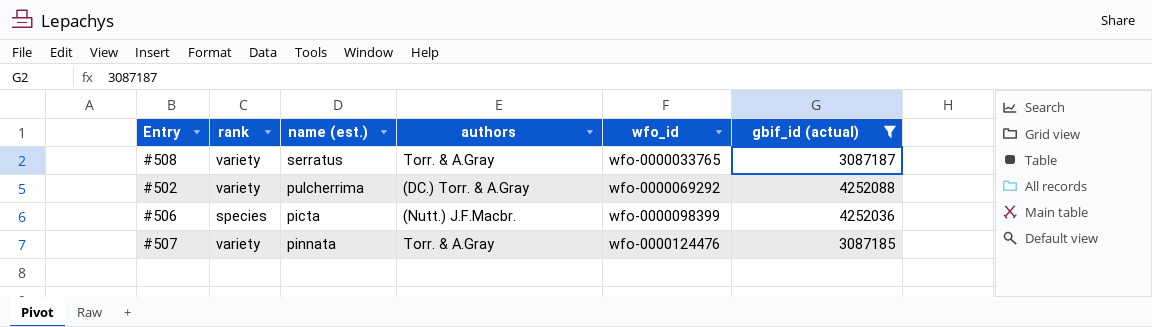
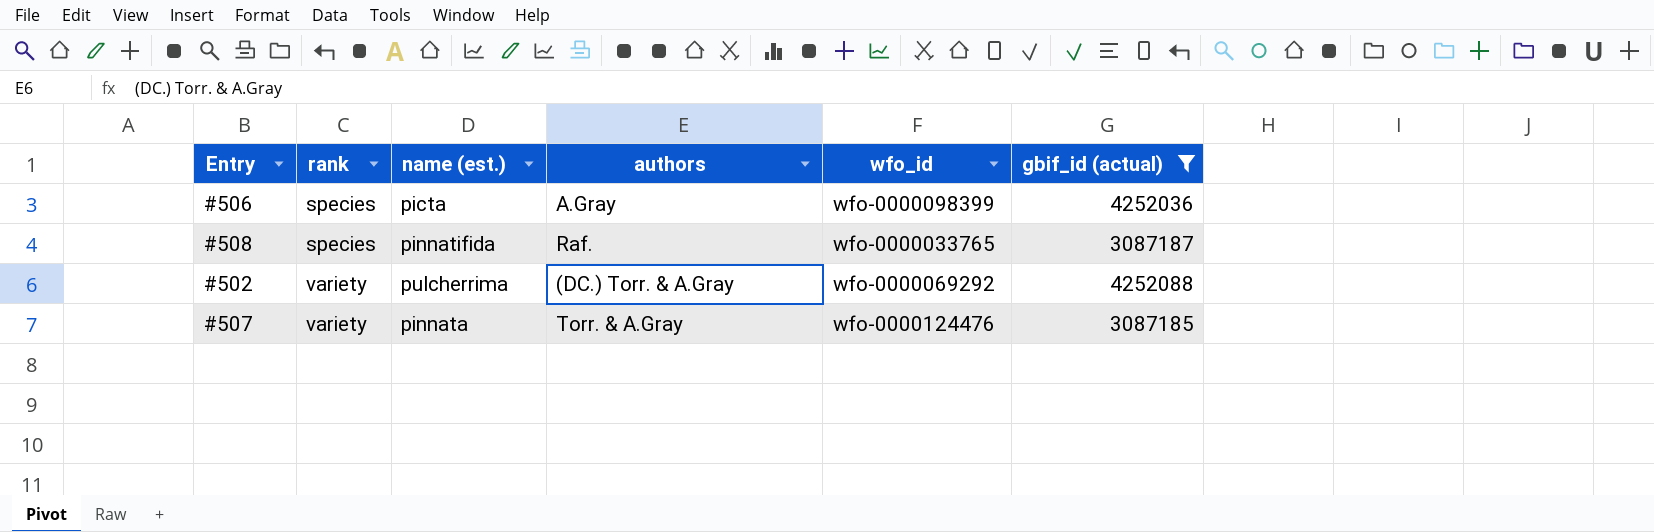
row order: wfo_id ascending -> rank ascending
#506 | authors: (Nutt.) J.F.Macbr. -> A.Gray
#508 | rank: variety -> species
#508 | name (est.): serratus -> pinnatifida
#508 | authors: Torr. & A.Gray -> Raf.

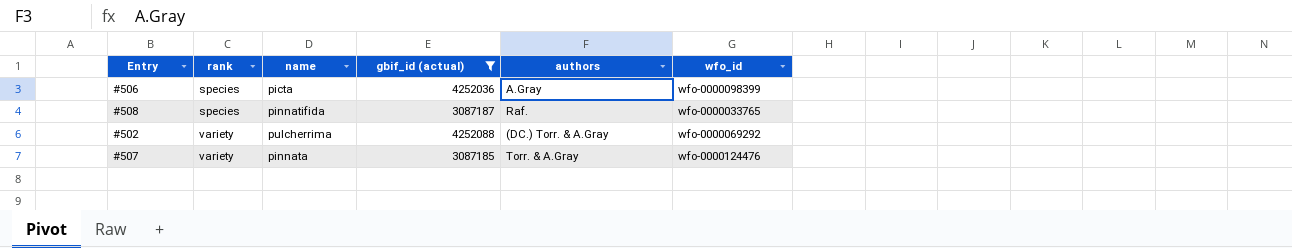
column name: name (est.) -> name
column gbif_id (actual) | position: 6 -> 4

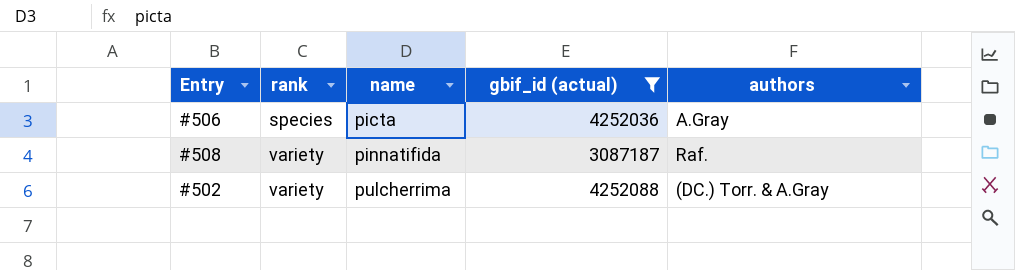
column wfo_id | position: 6 -> none
row #507: variety | pinnata | 3087185 | Torr. & A.Gray | wfo-0000124476 -> none
#508 | rank: species -> variety

